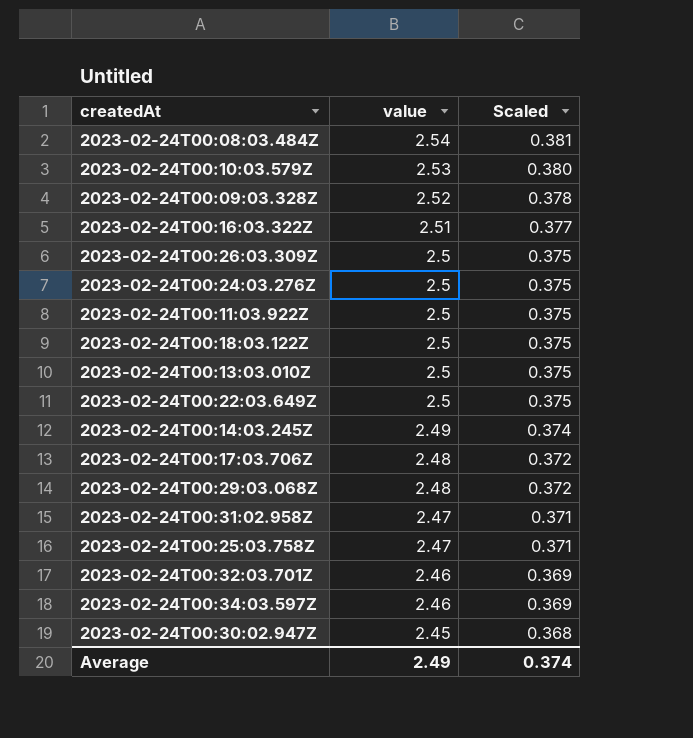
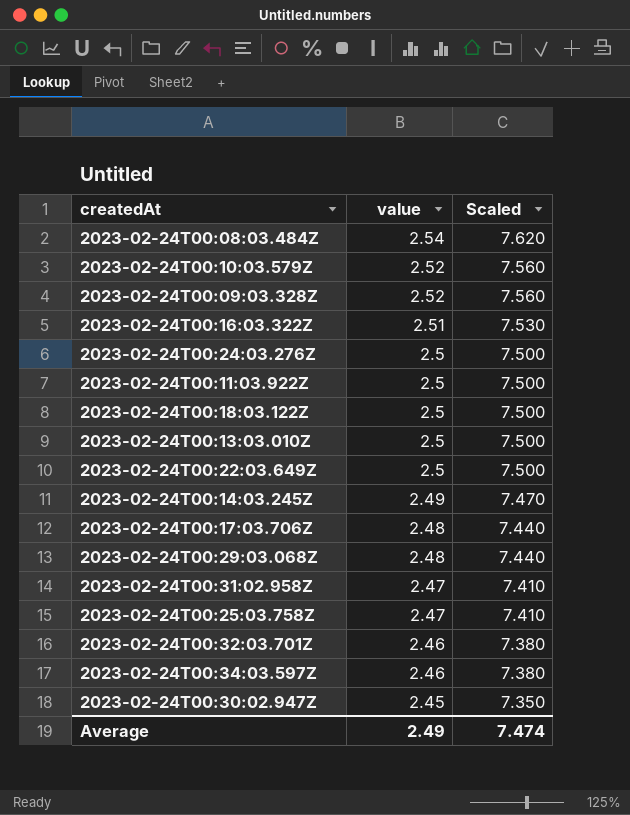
column Scaled | formula: [value] * 0.15 -> [value] * 3
row 2023-02-24T00:26:03.309Z: 2.5 | 0.375 -> none
2023-02-24T00:10:03.579Z | value: 2.53 -> 2.52
Average | Scaled: 0.374 -> 7.474

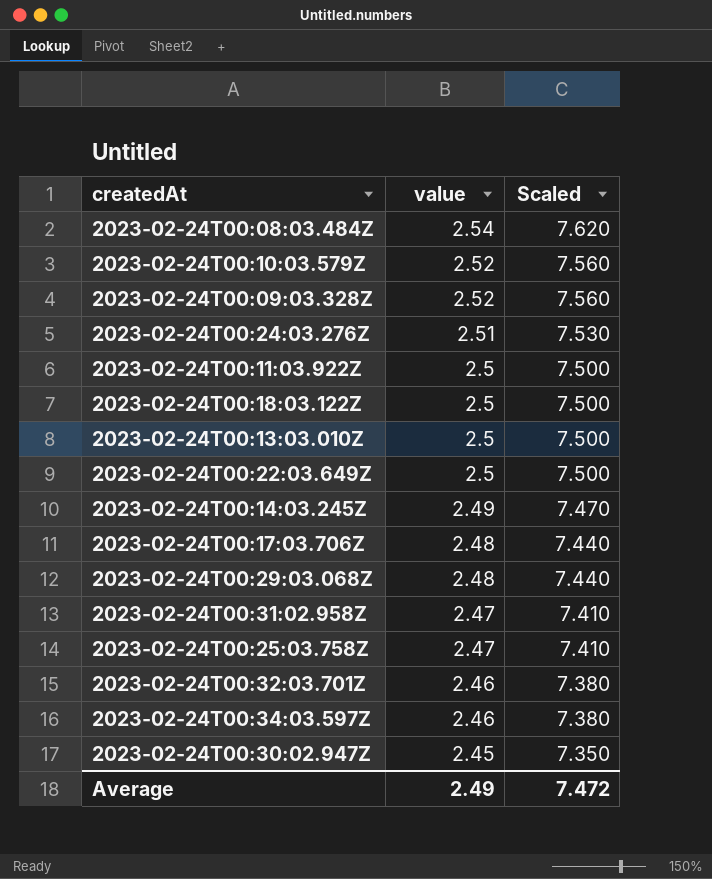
row 2023-02-24T00:16:03.322Z: 2.51 | 7.530 -> none
2023-02-24T00:24:03.276Z | value: 2.5 -> 2.51
2023-02-24T00:24:03.276Z | Scaled: 7.500 -> 7.530
Average | Scaled: 7.474 -> 7.472

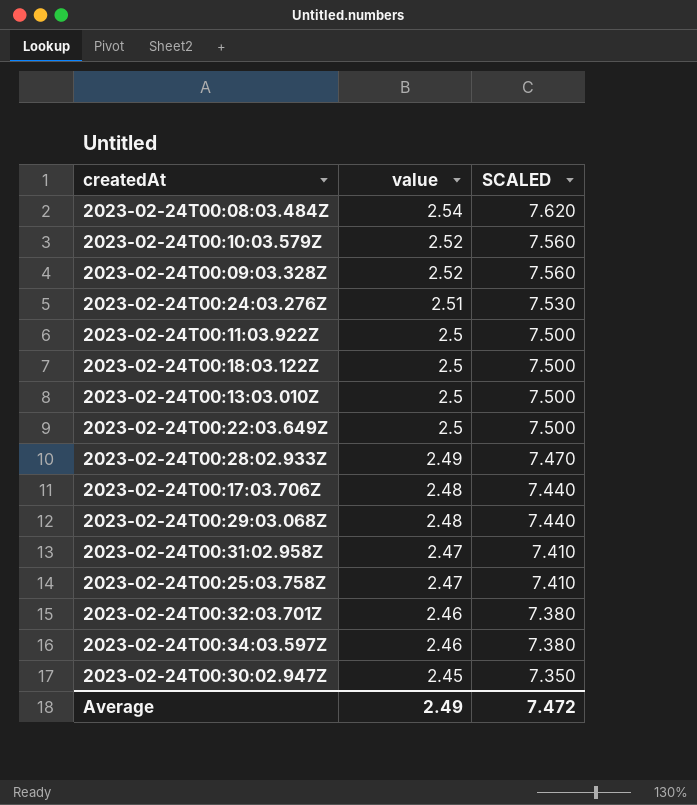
column name: Scaled -> SCALED
row 2023-02-24T00:14:03.245Z: 2.49 | 7.470 -> none
row 2023-02-24T00:28:02.933Z: none -> 2.49 | 7.470

